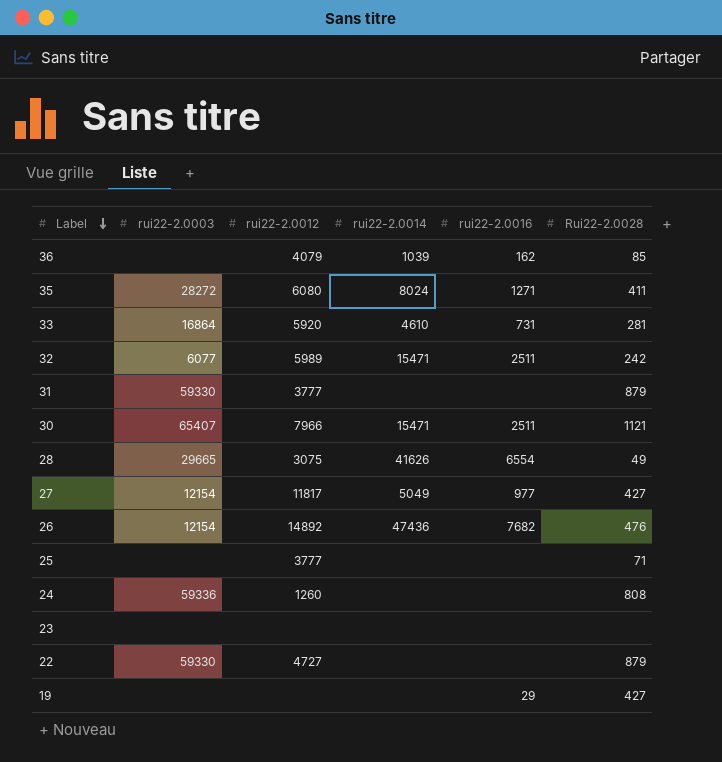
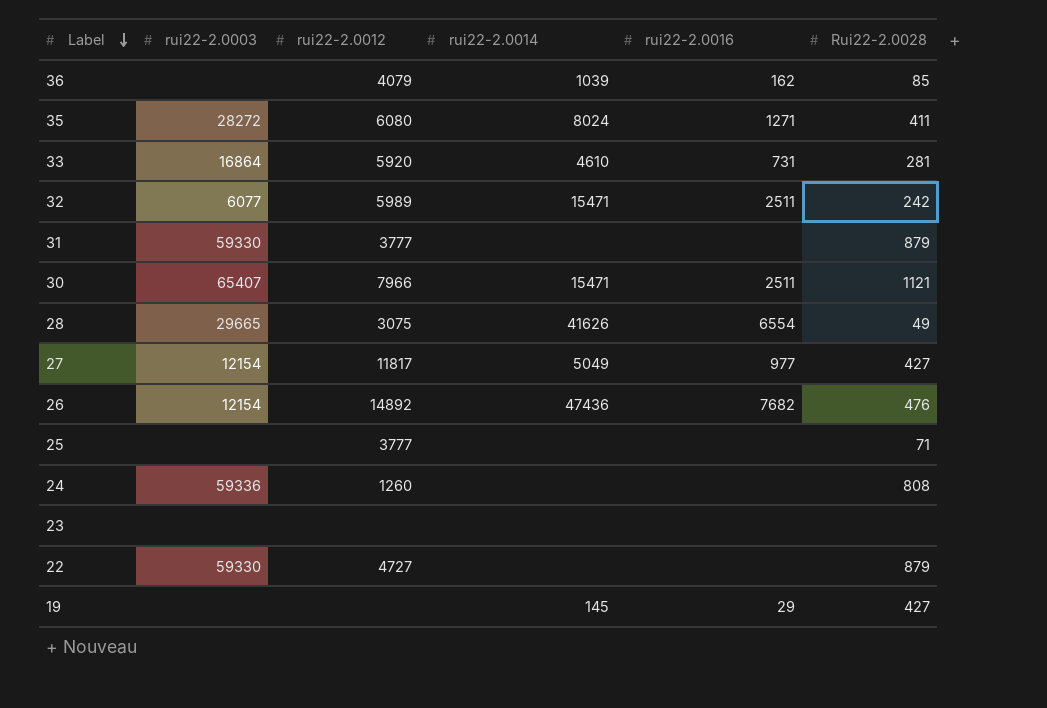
19 | rui22-2.0014: none -> 145

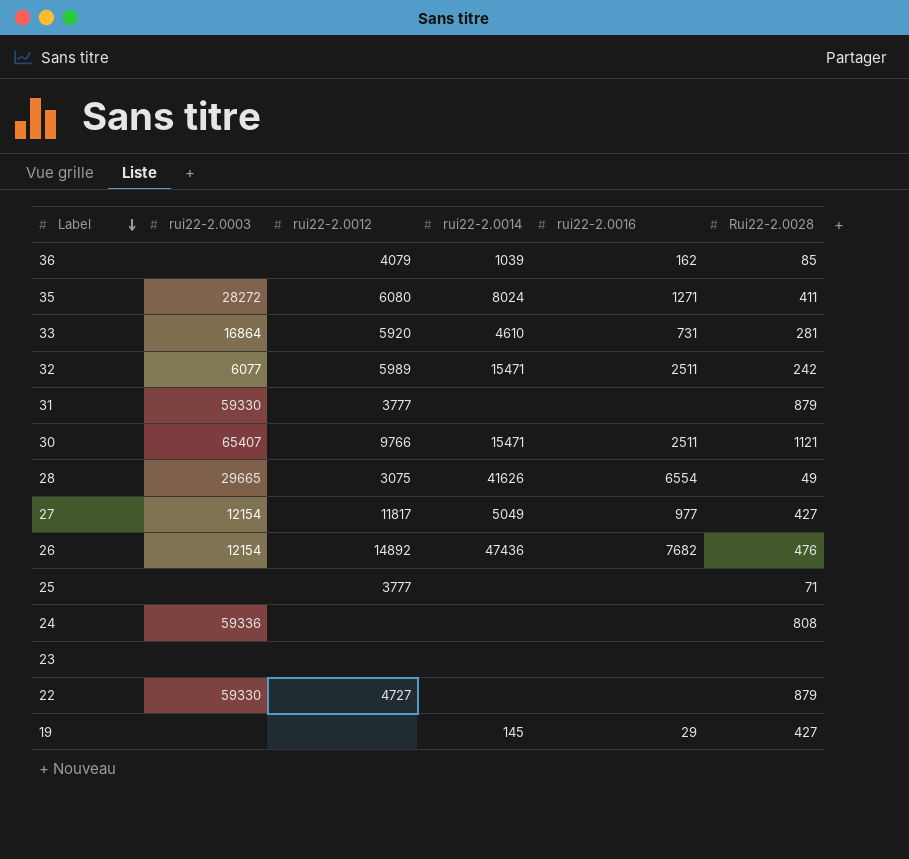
30 | rui22-2.0012: 7966 -> 9766
24 | rui22-2.0012: 1260 -> none

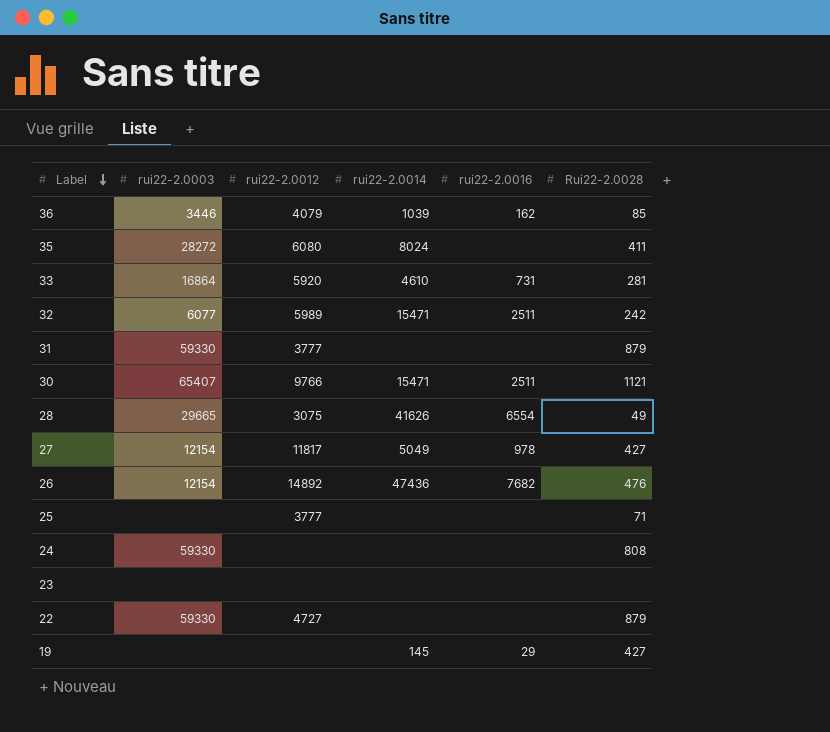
36 | rui22-2.0003: none -> 3446
35 | rui22-2.0016: 1271 -> none
27 | rui22-2.0016: 977 -> 978
24 | rui22-2.0003: 59336 -> 59330

